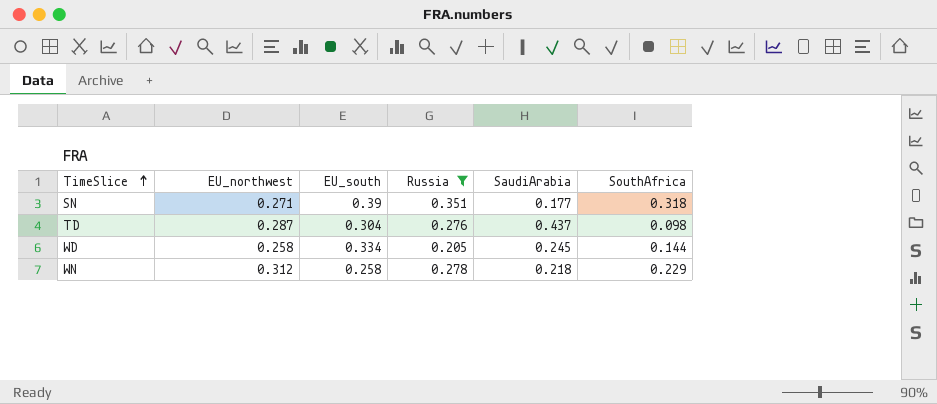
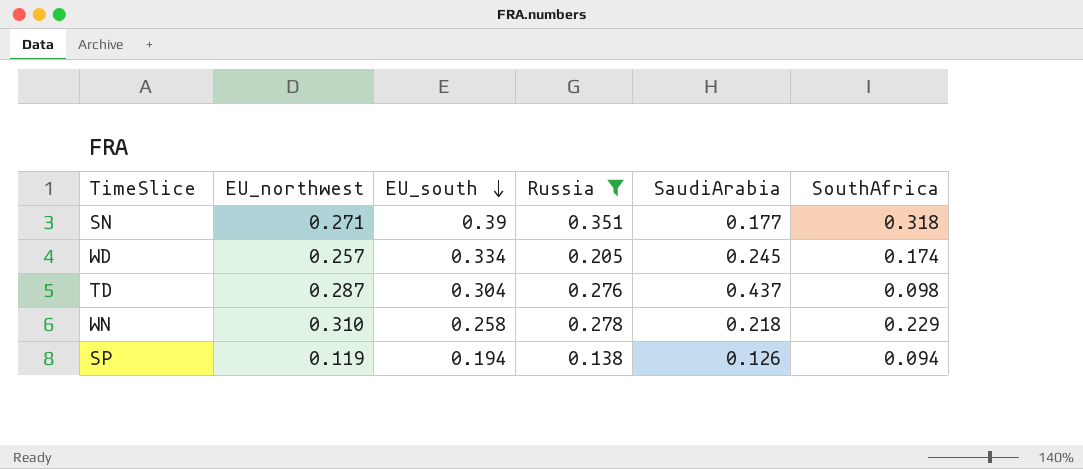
row order: TimeSlice ascending -> EU_south descending
WD | EU_northwest: 0.258 -> 0.257
WD | SouthAfrica: 0.144 -> 0.174
WN | EU_northwest: 0.312 -> 0.310
row SP: none -> 0.119 | 0.194 | 0.138 | 0.126 | 0.094

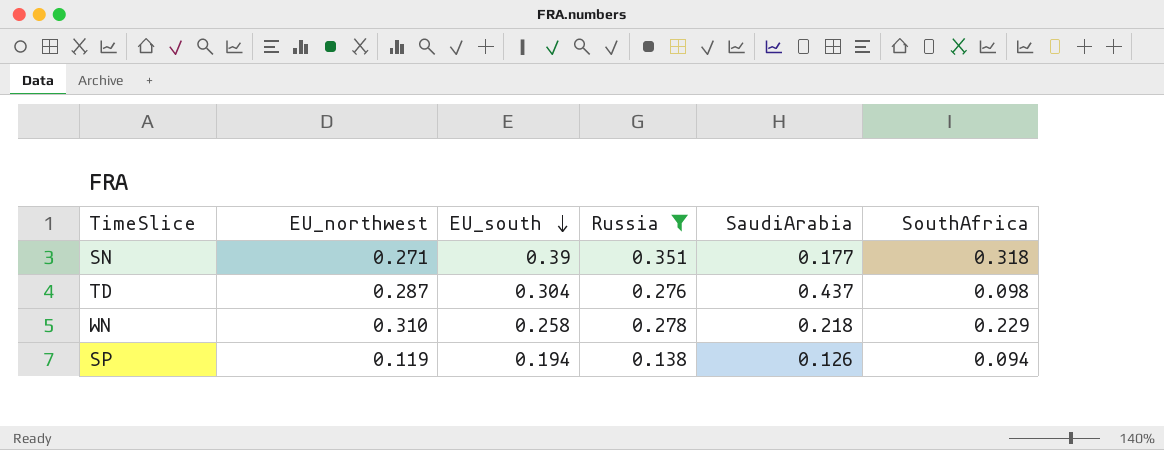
row WD: 0.257 | 0.334 | 0.205 | 0.245 | 0.174 -> none

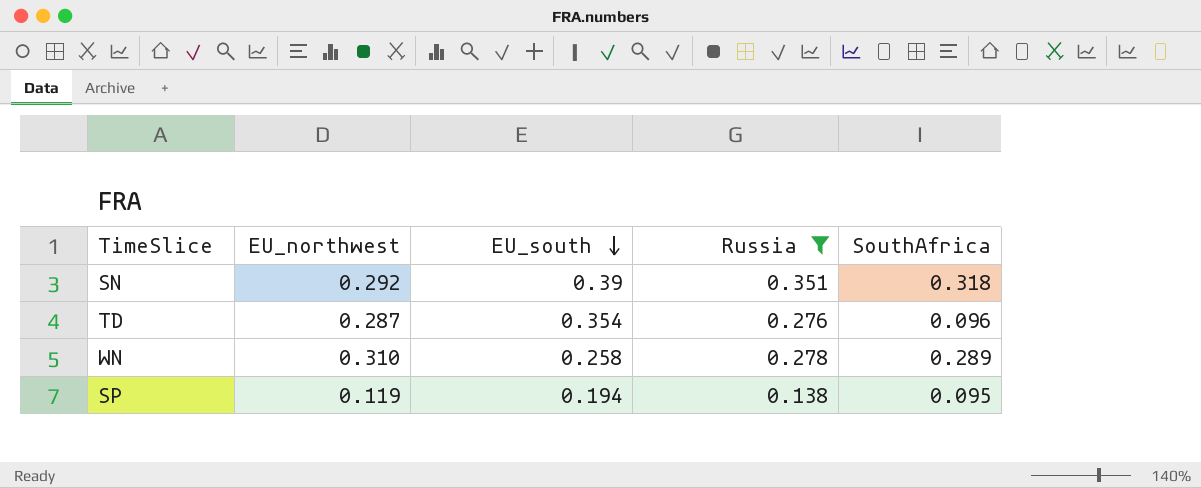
column SaudiArabia | position: 5 -> none
SN | EU_northwest: 0.271 -> 0.292
TD | EU_south: 0.304 -> 0.354
TD | SouthAfrica: 0.098 -> 0.096
WN | SouthAfrica: 0.229 -> 0.289
SP | SouthAfrica: 0.094 -> 0.095

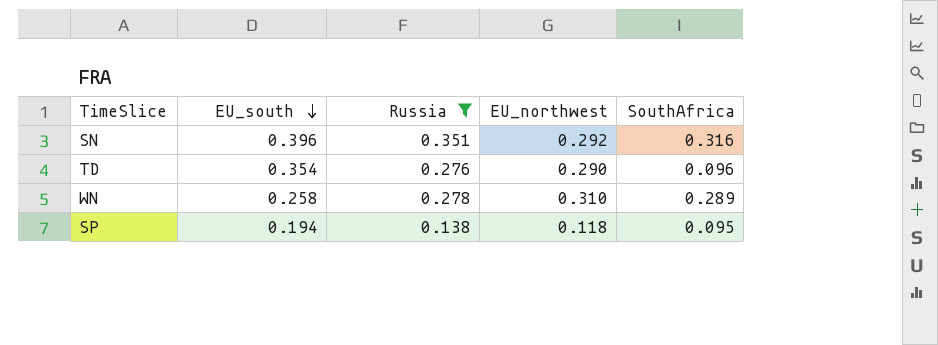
column EU_northwest | position: 2 -> 4
SN | EU_south: 0.39 -> 0.396
SN | SouthAfrica: 0.318 -> 0.316
TD | EU_northwest: 0.287 -> 0.290
SP | EU_northwest: 0.119 -> 0.118

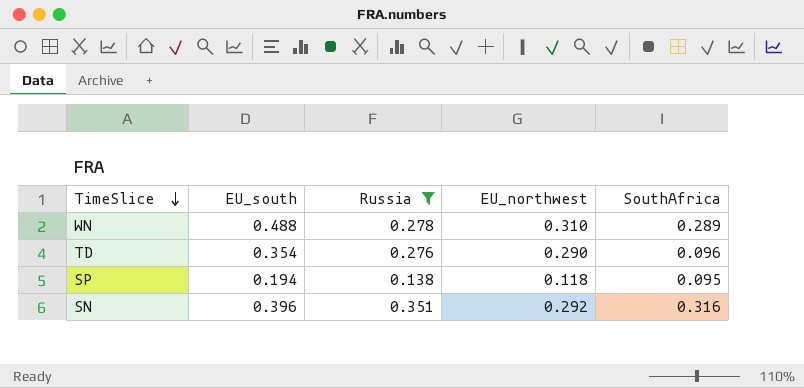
row order: EU_south descending -> TimeSlice descending
WN | EU_south: 0.258 -> 0.488

